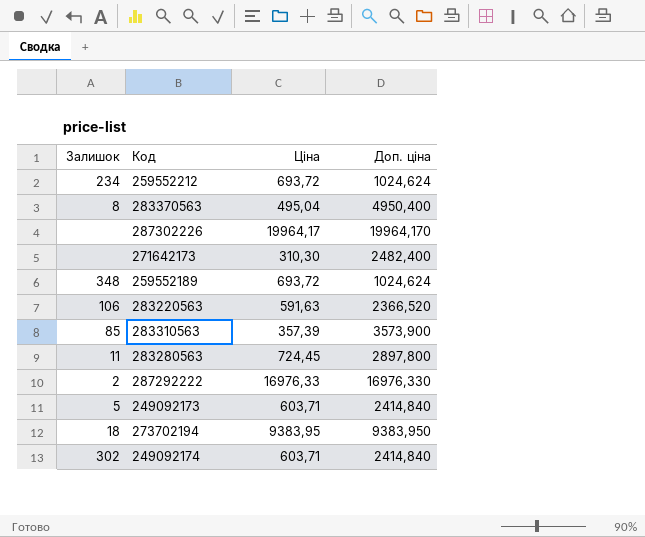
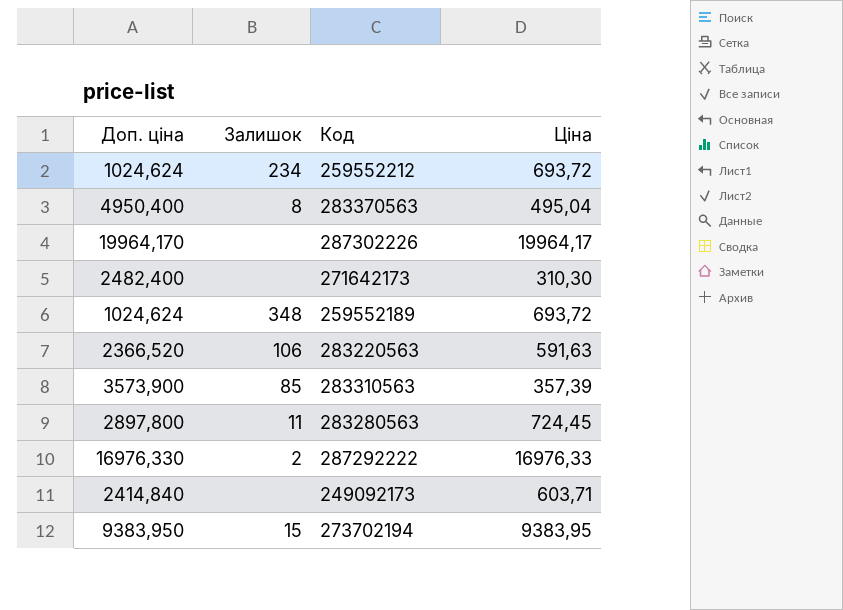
column Доп. ціна | position: 4 -> 1
row 249092174: 302 | 603,71 | 2414,840 -> none
249092173 | Залишок: 5 -> none
273702194 | Залишок: 18 -> 15

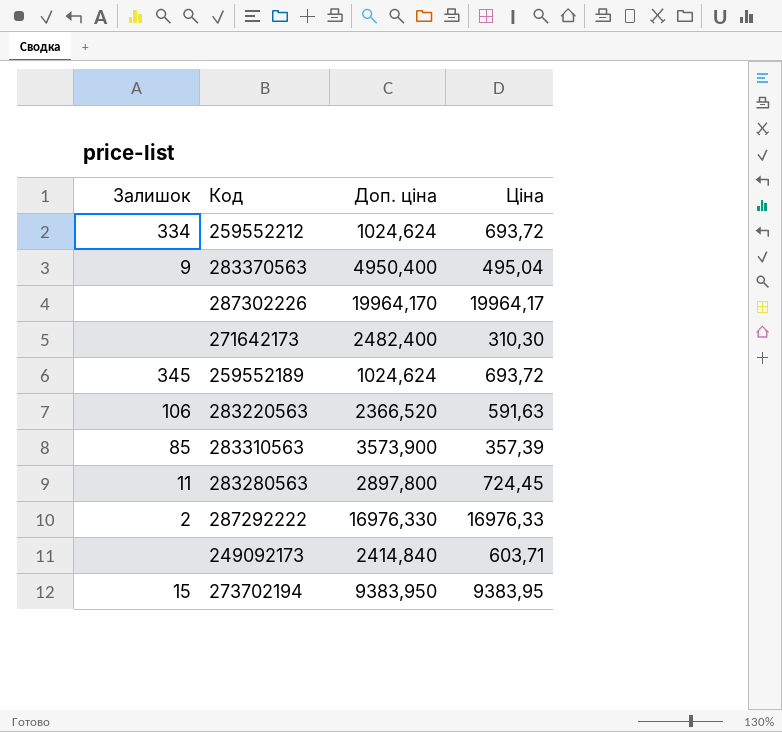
column Доп. ціна | position: 1 -> 3
259552212 | Залишок: 234 -> 334
283370563 | Залишок: 8 -> 9
259552189 | Залишок: 348 -> 345

